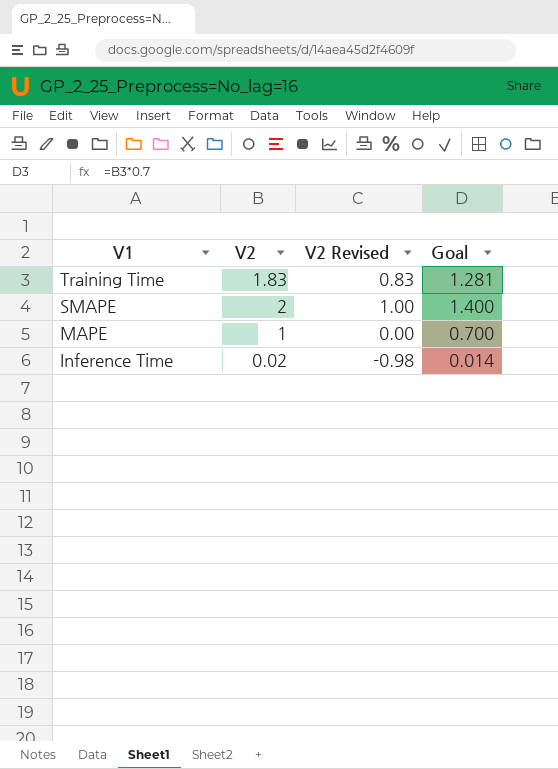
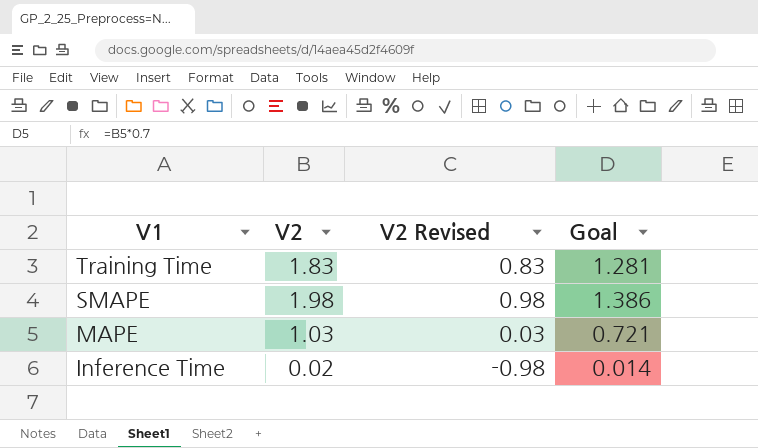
SMAPE | V2: 2 -> 1.98
SMAPE | V2 Revised: 1.00 -> 0.98
SMAPE | Goal: 1.400 -> 1.386
MAPE | V2: 1 -> 1.03
MAPE | V2 Revised: 0.00 -> 0.03
MAPE | Goal: 0.700 -> 0.721

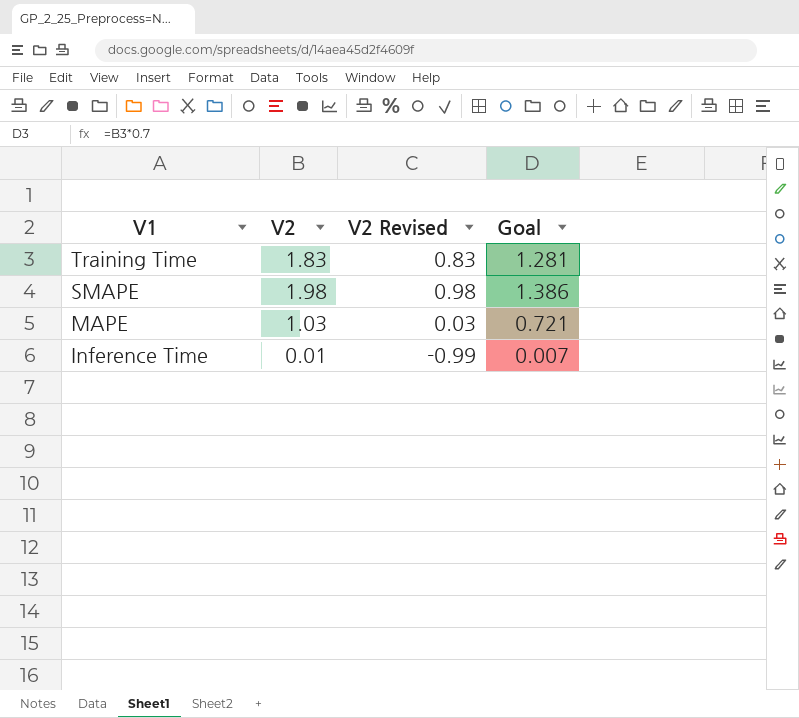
Inference Time | V2: 0.02 -> 0.01
Inference Time | V2 Revised: -0.98 -> -0.99
Inference Time | Goal: 0.014 -> 0.007

